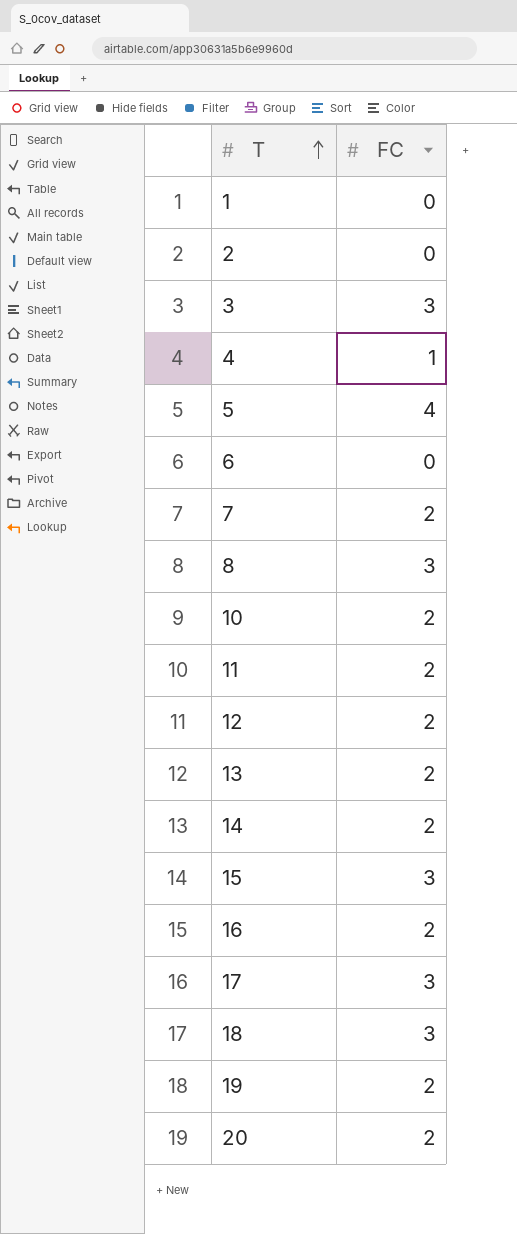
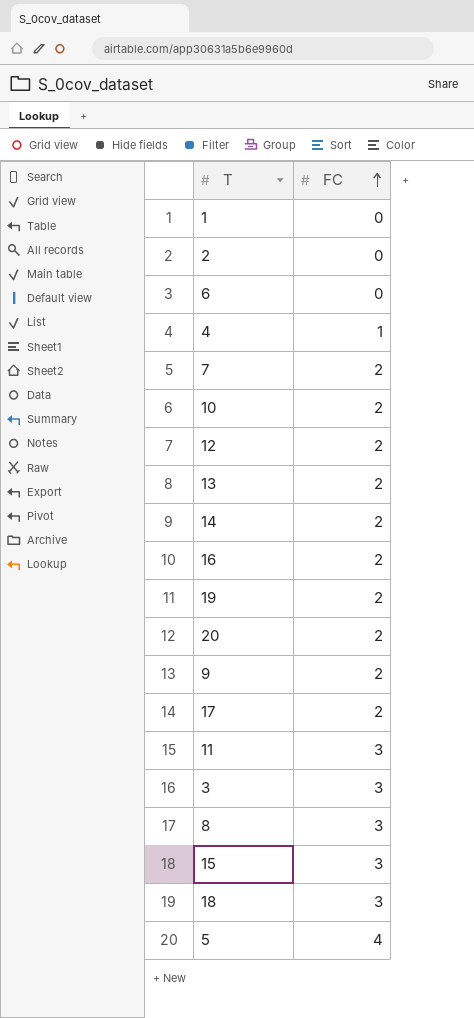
row order: T ascending -> FC ascending
row 9: none -> 2
17 | FC: 3 -> 2
11 | FC: 2 -> 3

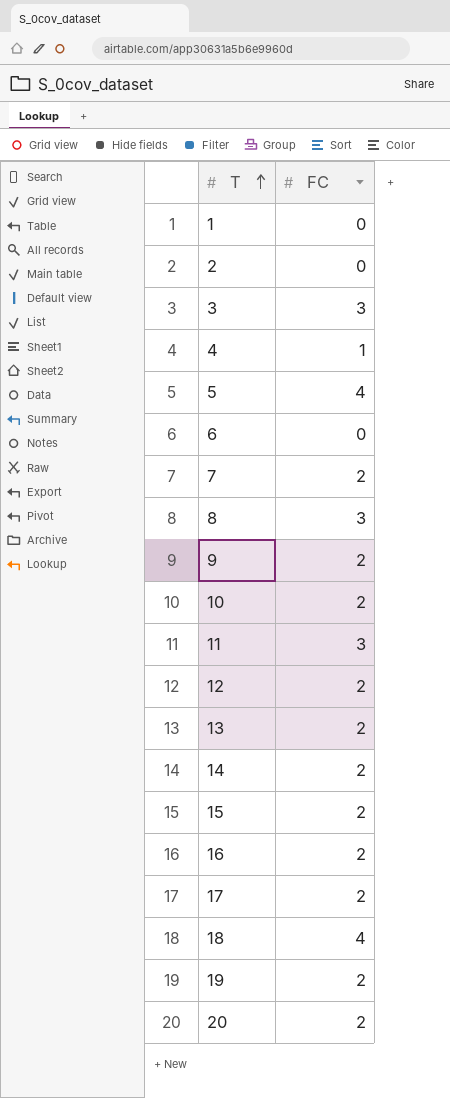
row order: FC ascending -> T ascending
15 | FC: 3 -> 2
18 | FC: 3 -> 4

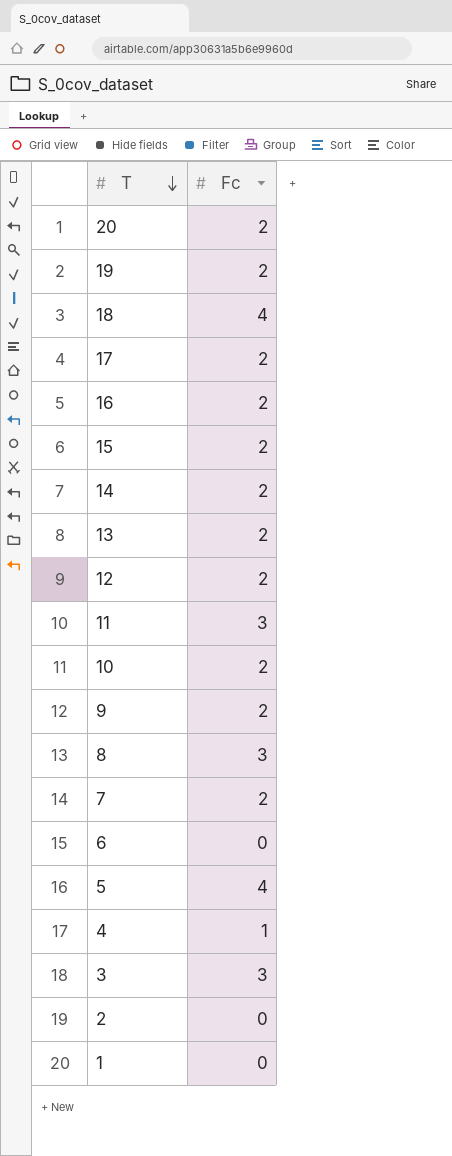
row order: T ascending -> T descending
column name: FC -> Fc

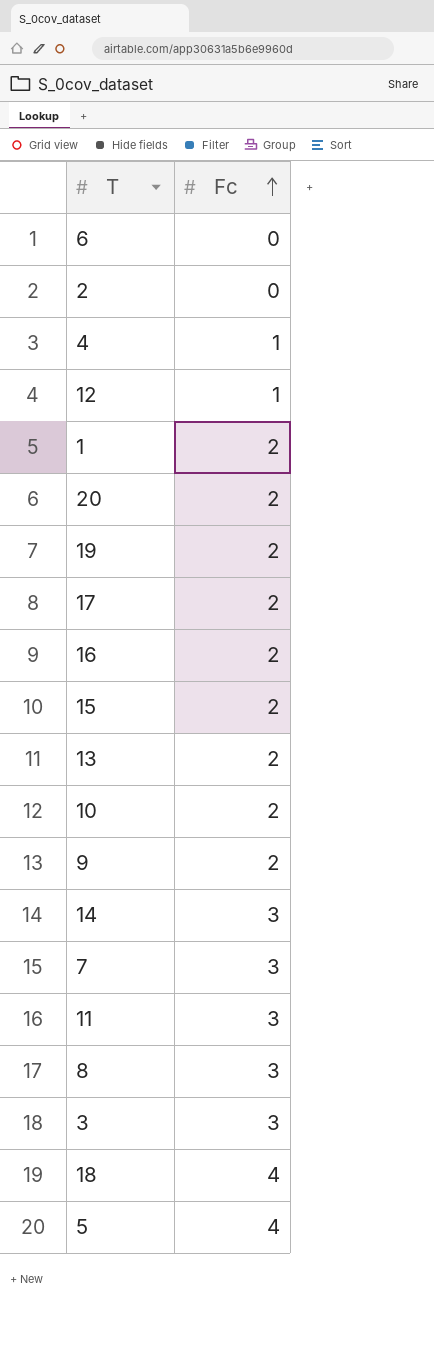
row order: T descending -> Fc ascending
12 | Fc: 2 -> 1
1 | Fc: 0 -> 2
14 | Fc: 2 -> 3
7 | Fc: 2 -> 3

